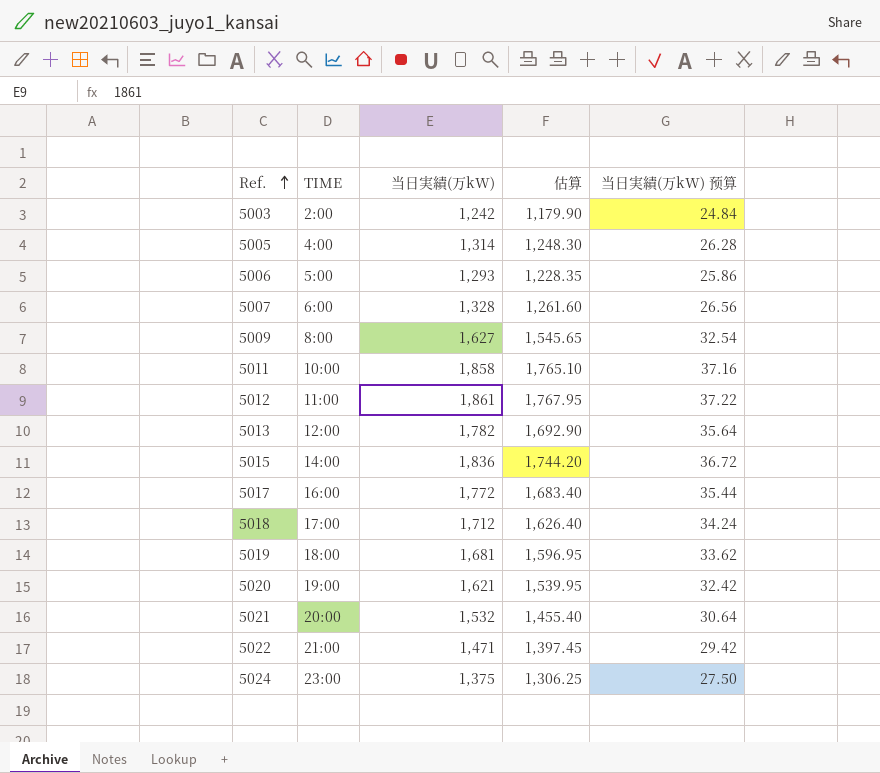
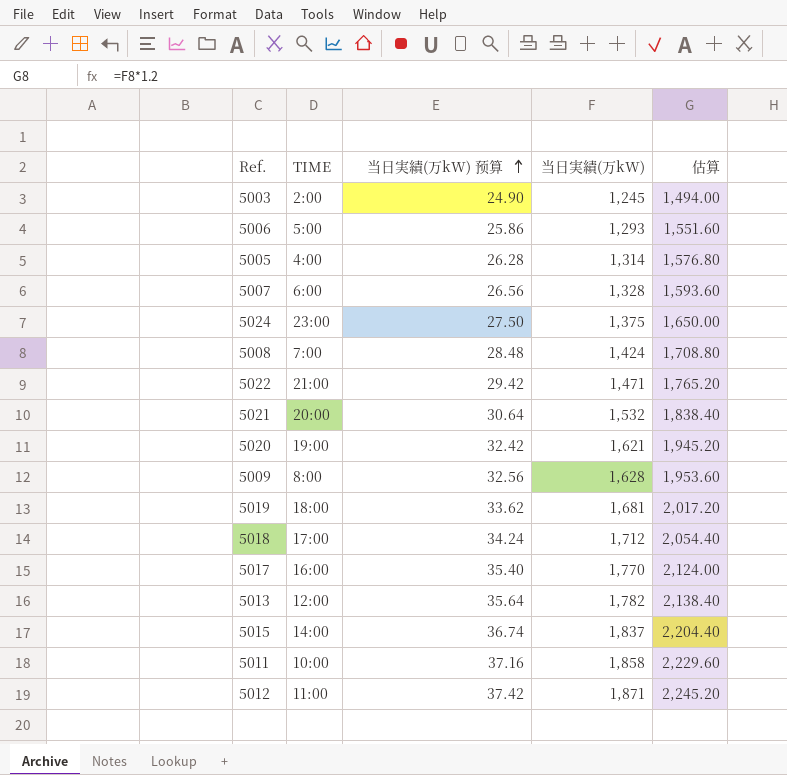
row order: Ref. ascending -> 当日実績(万kW) 预算 ascending
column 当日実績(万kW) 预算 | position: 5 -> 3
column 估算 | formula: [当日実績(万kW)] * 0.95 -> [当日実績(万kW)] * 1.2
5003 | 当日実績(万kW) 预算: 24.84 -> 24.90
5003 | 当日実績(万kW): 1,242 -> 1,245
row 5008: none -> 7:00 | 28.48 | 1,424 | 1,708.80
5009 | 当日実績(万kW) 预算: 32.54 -> 32.56
5009 | 当日実績(万kW): 1,627 -> 1,628
5017 | 当日実績(万kW) 预算: 35.44 -> 35.40
5017 | 当日実績(万kW): 1,772 -> 1,770
5015 | 当日実績(万kW) 预算: 36.72 -> 36.74
5015 | 当日実績(万kW): 1,836 -> 1,837
5012 | 当日実績(万kW) 预算: 37.22 -> 37.42
5012 | 当日実績(万kW): 1,861 -> 1,871

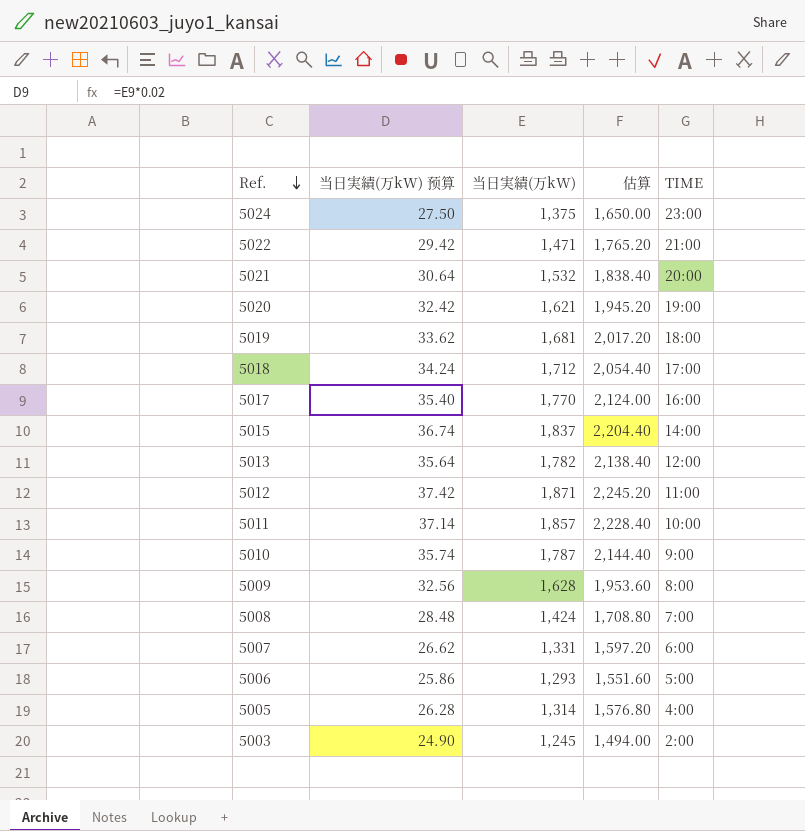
row order: 当日実績(万kW) 预算 ascending -> Ref. descending
column TIME | position: 2 -> 5
5011 | 当日実績(万kW) 预算: 37.16 -> 37.14
5011 | 当日実績(万kW): 1,858 -> 1,857
5011 | 估算: 2,229.60 -> 2,228.40
row 5010: none -> 35.74 | 1,787 | 2,144.40 | 9:00
5007 | 当日実績(万kW) 预算: 26.56 -> 26.62
5007 | 当日実績(万kW): 1,328 -> 1,331
5007 | 估算: 1,593.60 -> 1,597.20

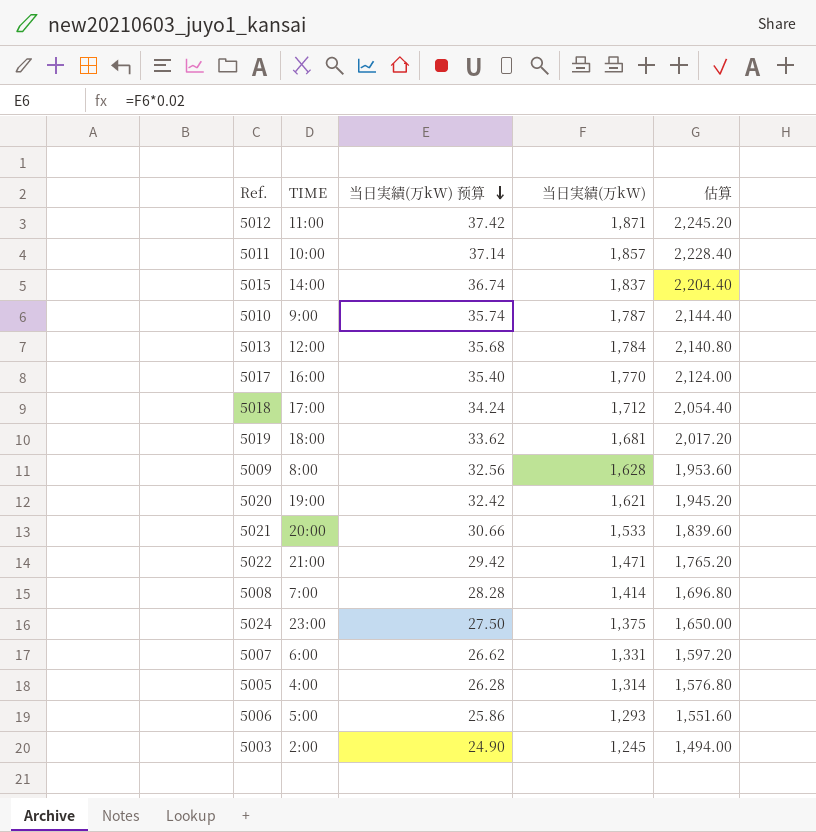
row order: Ref. descending -> 当日実績(万kW) 预算 descending
column TIME | position: 5 -> 2
5013 | 当日実績(万kW) 预算: 35.64 -> 35.68
5013 | 当日実績(万kW): 1,782 -> 1,784
5013 | 估算: 2,138.40 -> 2,140.80
5021 | 当日実績(万kW) 预算: 30.64 -> 30.66
5021 | 当日実績(万kW): 1,532 -> 1,533
5021 | 估算: 1,838.40 -> 1,839.60
5008 | 当日実績(万kW) 预算: 28.48 -> 28.28
5008 | 当日実績(万kW): 1,424 -> 1,414
5008 | 估算: 1,708.80 -> 1,696.80

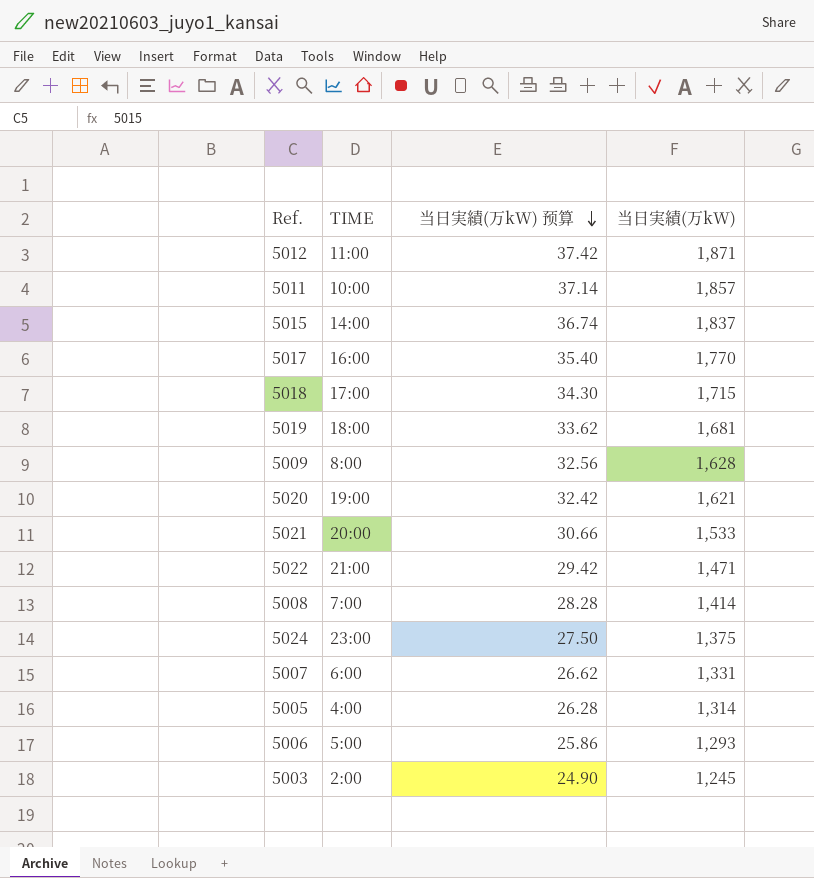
column 估算 | formula: [当日実績(万kW)] * 1.2 -> none
row 5010: 9:00 | 35.74 | 1,787 | 2,144.40 -> none
row 5013: 12:00 | 35.68 | 1,784 | 2,140.80 -> none
5018 | 当日実績(万kW) 预算: 34.24 -> 34.30
5018 | 当日実績(万kW): 1,712 -> 1,715

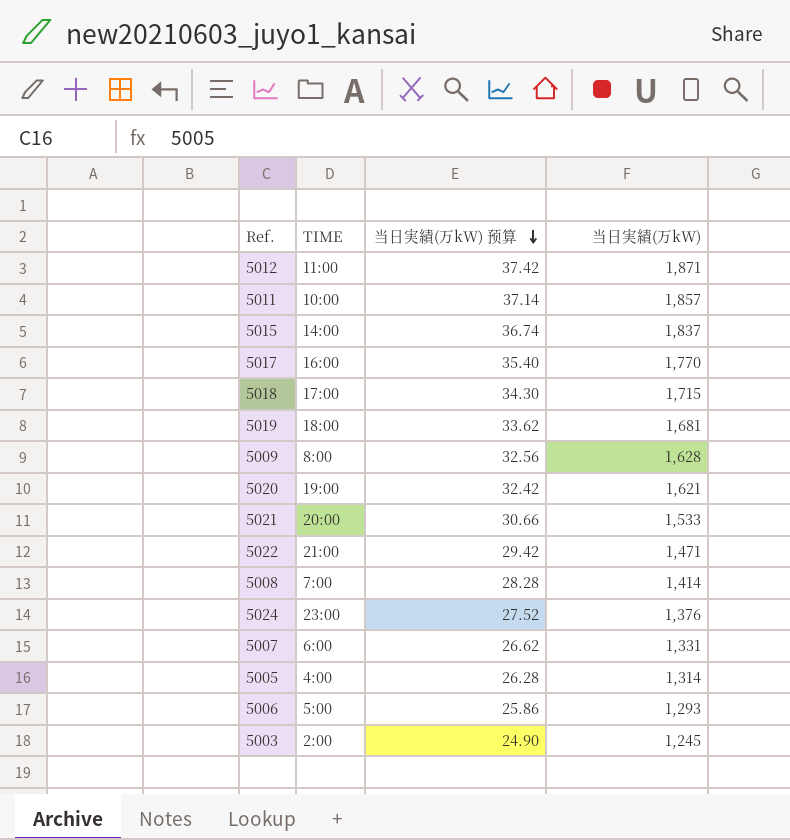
5024 | 当日実績(万kW) 预算: 27.50 -> 27.52
5024 | 当日実績(万kW): 1,375 -> 1,376

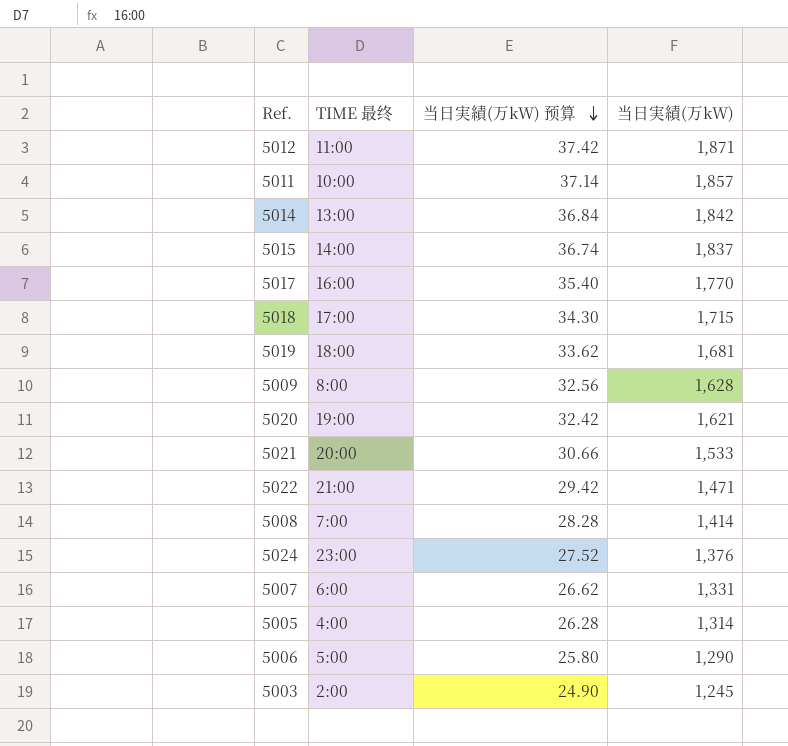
column name: TIME -> TIME 最终
row 5014: none -> 13:00 | 36.84 | 1,842
5006 | 当日実績(万kW) 预算: 25.86 -> 25.80
5006 | 当日実績(万kW): 1,293 -> 1,290

